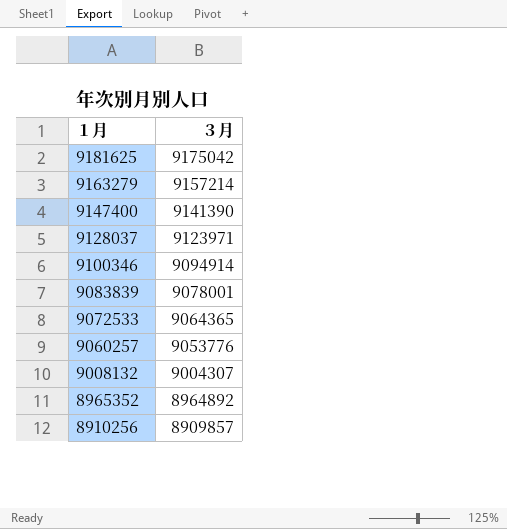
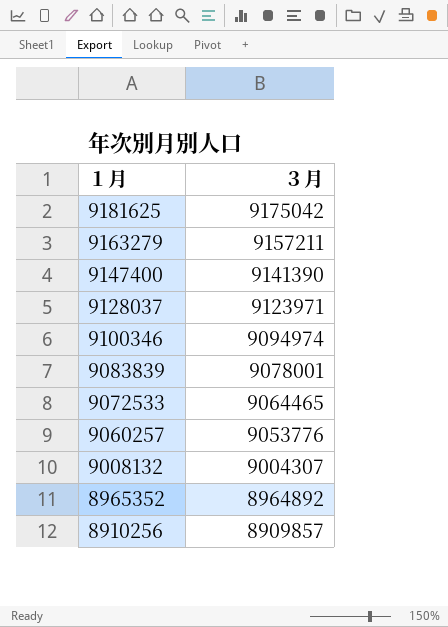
9163279 | ３月: 9157214 -> 9157211
9100346 | ３月: 9094914 -> 9094974
9072533 | ３月: 9064365 -> 9064465

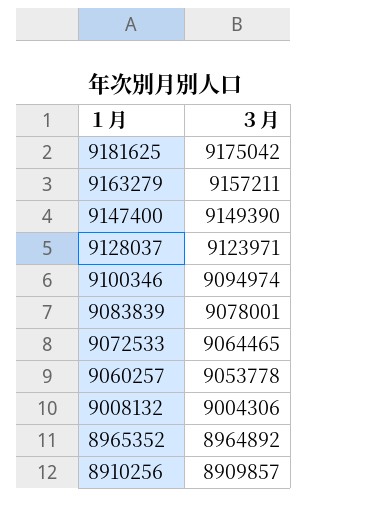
9147400 | ３月: 9141390 -> 9149390
9060257 | ３月: 9053776 -> 9053778
9008132 | ３月: 9004307 -> 9004306

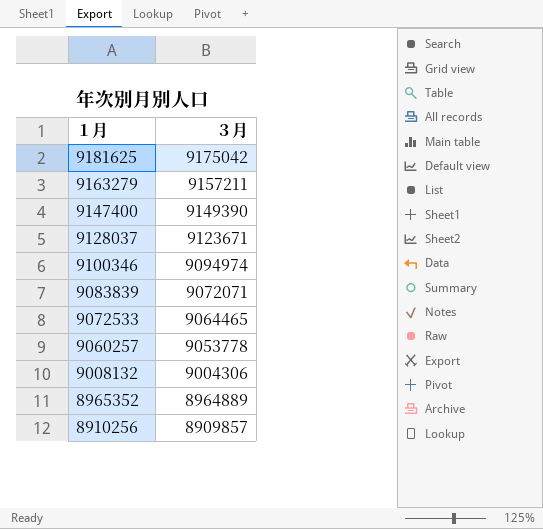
9128037 | ３月: 9123971 -> 9123671
9083839 | ３月: 9078001 -> 9072071
8965352 | ３月: 8964892 -> 8964889

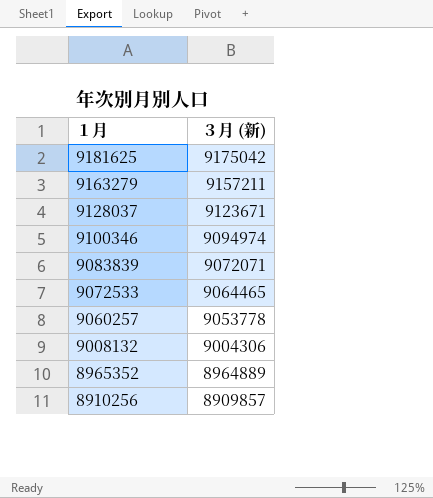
column name: ３月 -> ３月 (新)
row 9147400: 9149390 -> none

